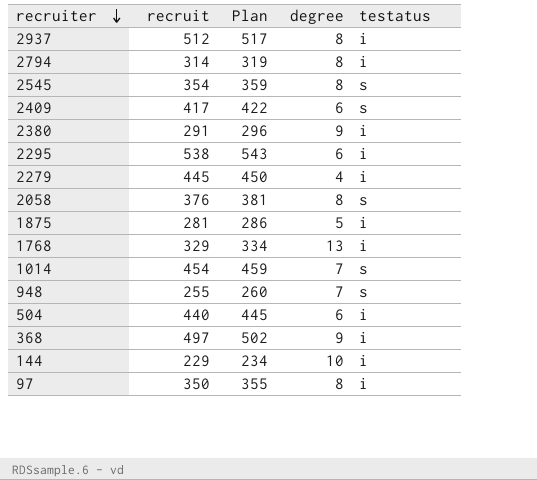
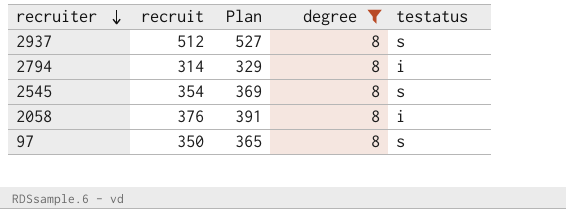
filter: none -> degree = 8
column Plan | formula: [recruit] + 5 -> [recruit] + 15
2937 | testatus: i -> s
2058 | testatus: s -> i
97 | testatus: i -> s

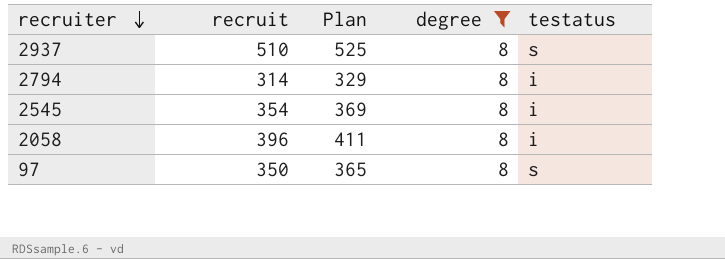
2937 | recruit: 512 -> 510
2937 | Plan: 527 -> 525
2545 | testatus: s -> i
2058 | recruit: 376 -> 396
2058 | Plan: 391 -> 411

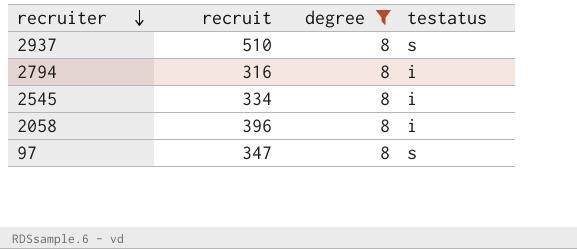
column Plan | formula: [recruit] + 15 -> none
2794 | recruit: 314 -> 316
2545 | recruit: 354 -> 334
97 | recruit: 350 -> 347

